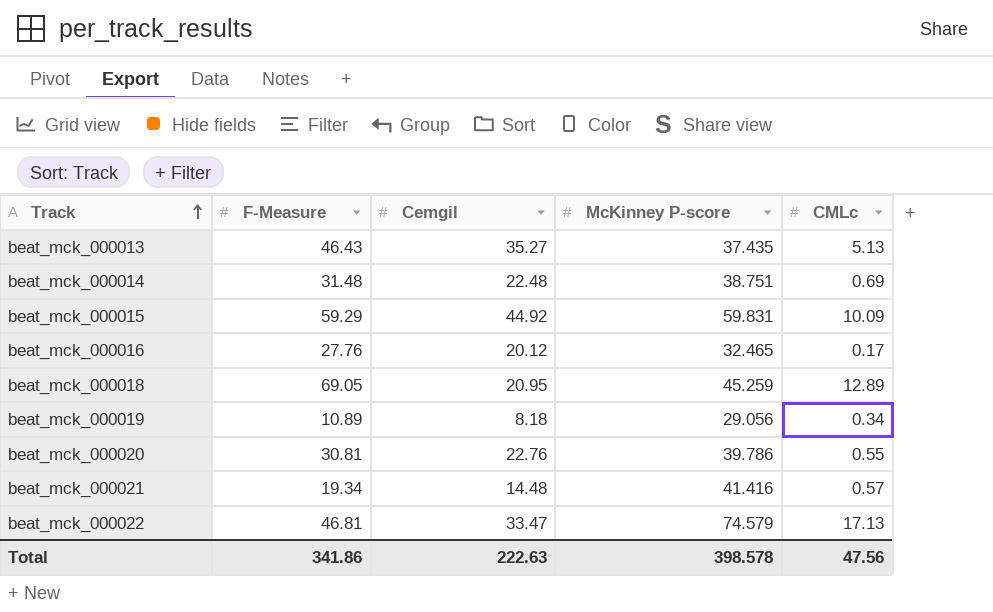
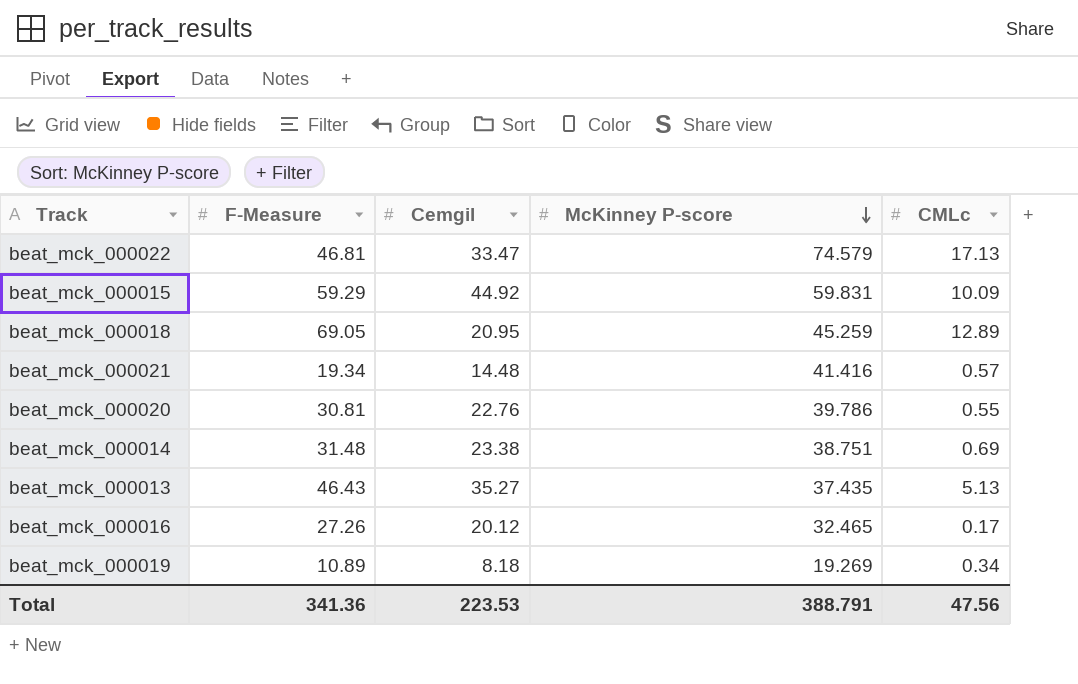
row order: Track ascending -> McKinney P-score descending
beat_mck_000014 | Cemgil: 22.48 -> 23.38
beat_mck_000016 | F-Measure: 27.76 -> 27.26
beat_mck_000019 | McKinney P-score: 29.056 -> 19.269
Total | F-Measure: 341.86 -> 341.36
Total | Cemgil: 222.63 -> 223.53
Total | McKinney P-score: 398.578 -> 388.791

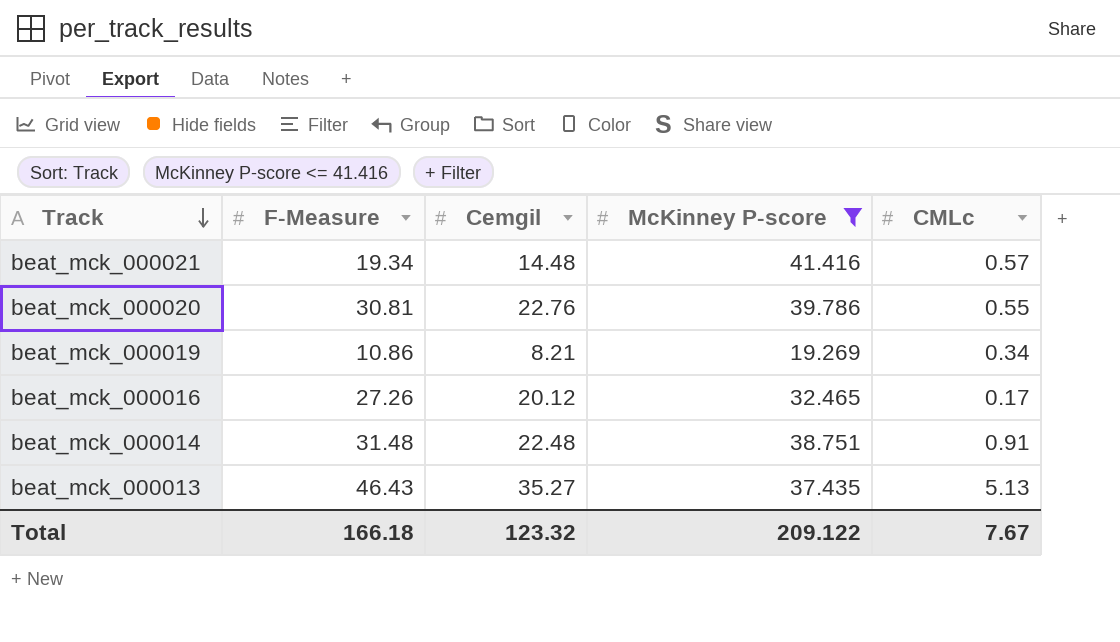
filter: none -> McKinney P-score <= 41.416
row order: McKinney P-score descending -> Track descending
beat_mck_000019 | F-Measure: 10.89 -> 10.86
beat_mck_000019 | Cemgil: 8.18 -> 8.21
beat_mck_000014 | Cemgil: 23.38 -> 22.48
beat_mck_000014 | CMLc: 0.69 -> 0.91
Total | F-Measure: 341.36 -> 166.18
Total | Cemgil: 223.53 -> 123.32
Total | McKinney P-score: 388.791 -> 209.122
Total | CMLc: 47.56 -> 7.67

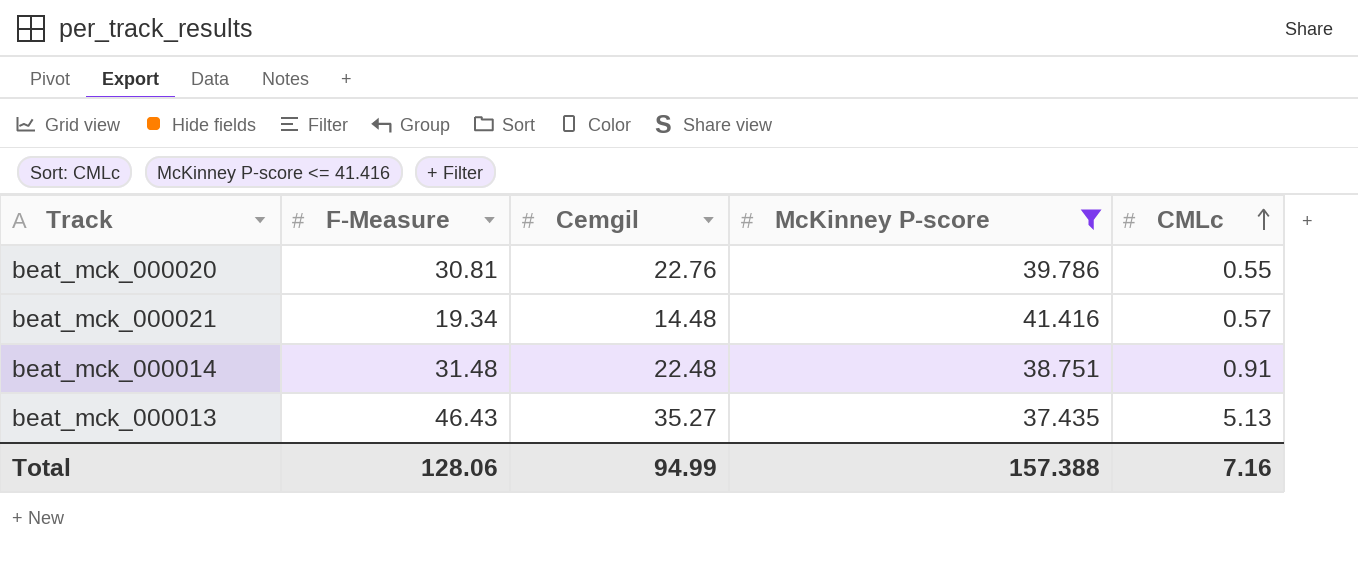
row order: Track descending -> CMLc ascending
row beat_mck_000019: 10.86 | 8.21 | 19.269 | 0.34 -> none
row beat_mck_000016: 27.26 | 20.12 | 32.465 | 0.17 -> none
Total | F-Measure: 166.18 -> 128.06
Total | Cemgil: 123.32 -> 94.99
Total | McKinney P-score: 209.122 -> 157.388
Total | CMLc: 7.67 -> 7.16

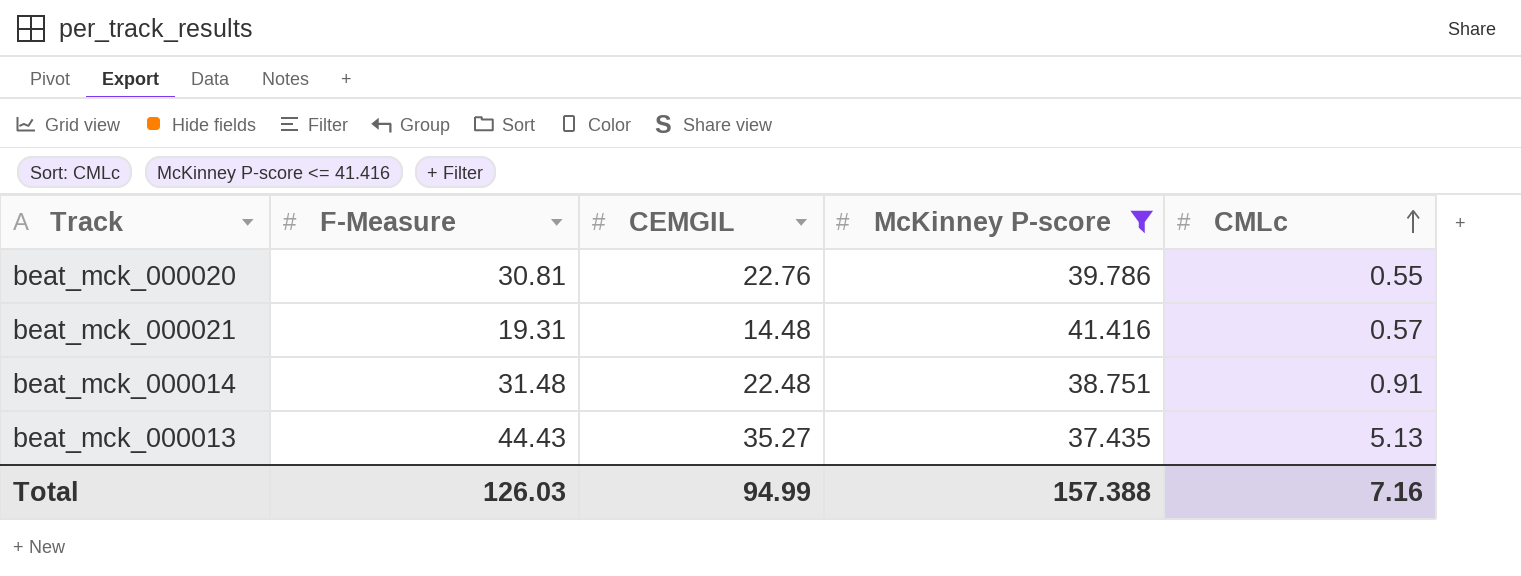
column name: Cemgil -> CEMGIL
beat_mck_000021 | F-Measure: 19.34 -> 19.31
beat_mck_000013 | F-Measure: 46.43 -> 44.43
Total | F-Measure: 128.06 -> 126.03

